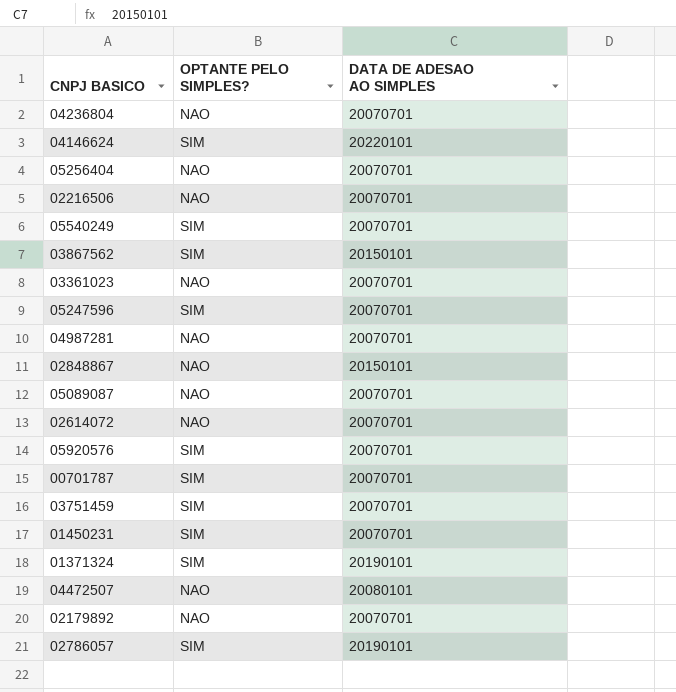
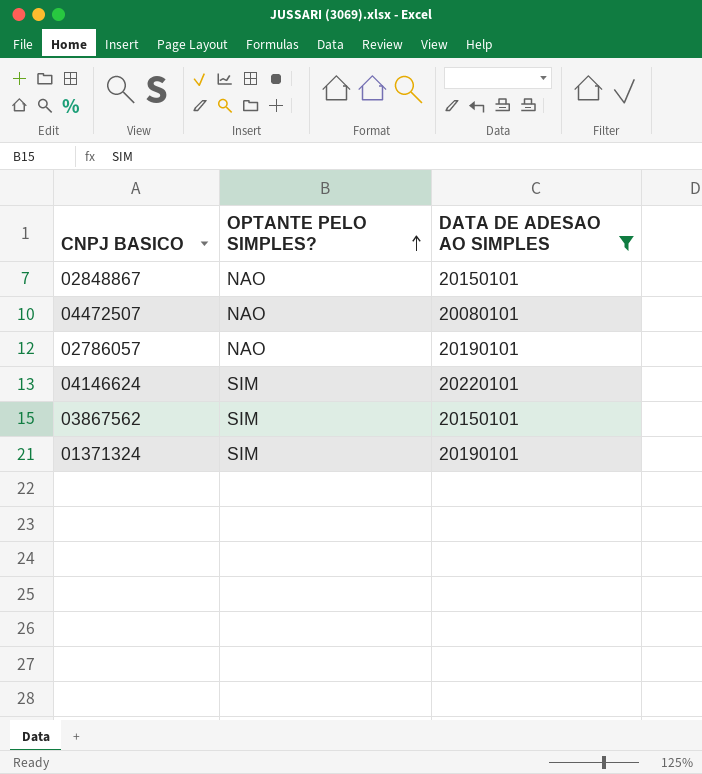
filter: none -> DATA DE ADESAO AO SIMPLES != 20070701
row order: none -> OPTANTE PELO SIMPLES? ascending
02786057 | OPTANTE PELO SIMPLES?: SIM -> NAO

